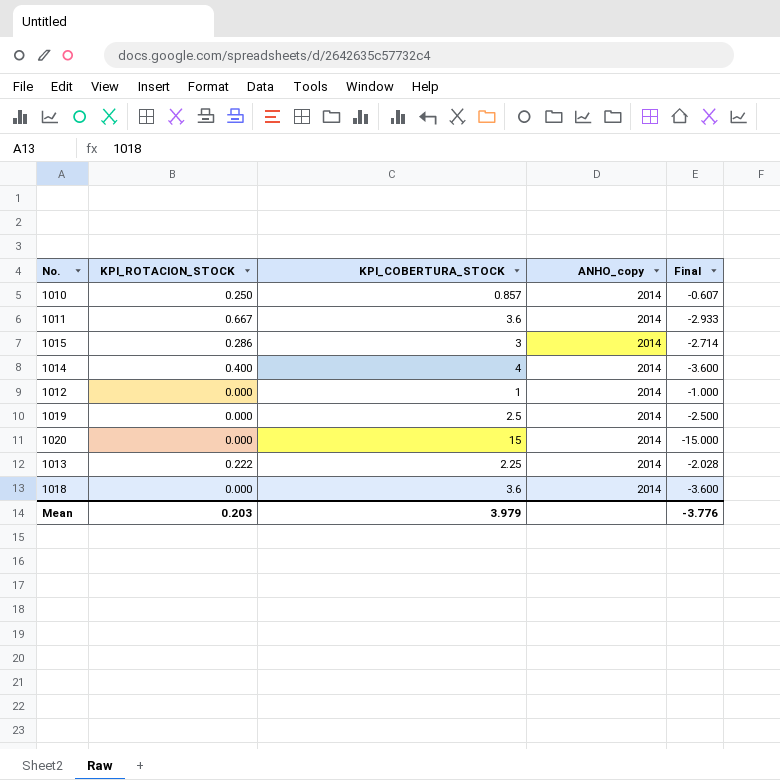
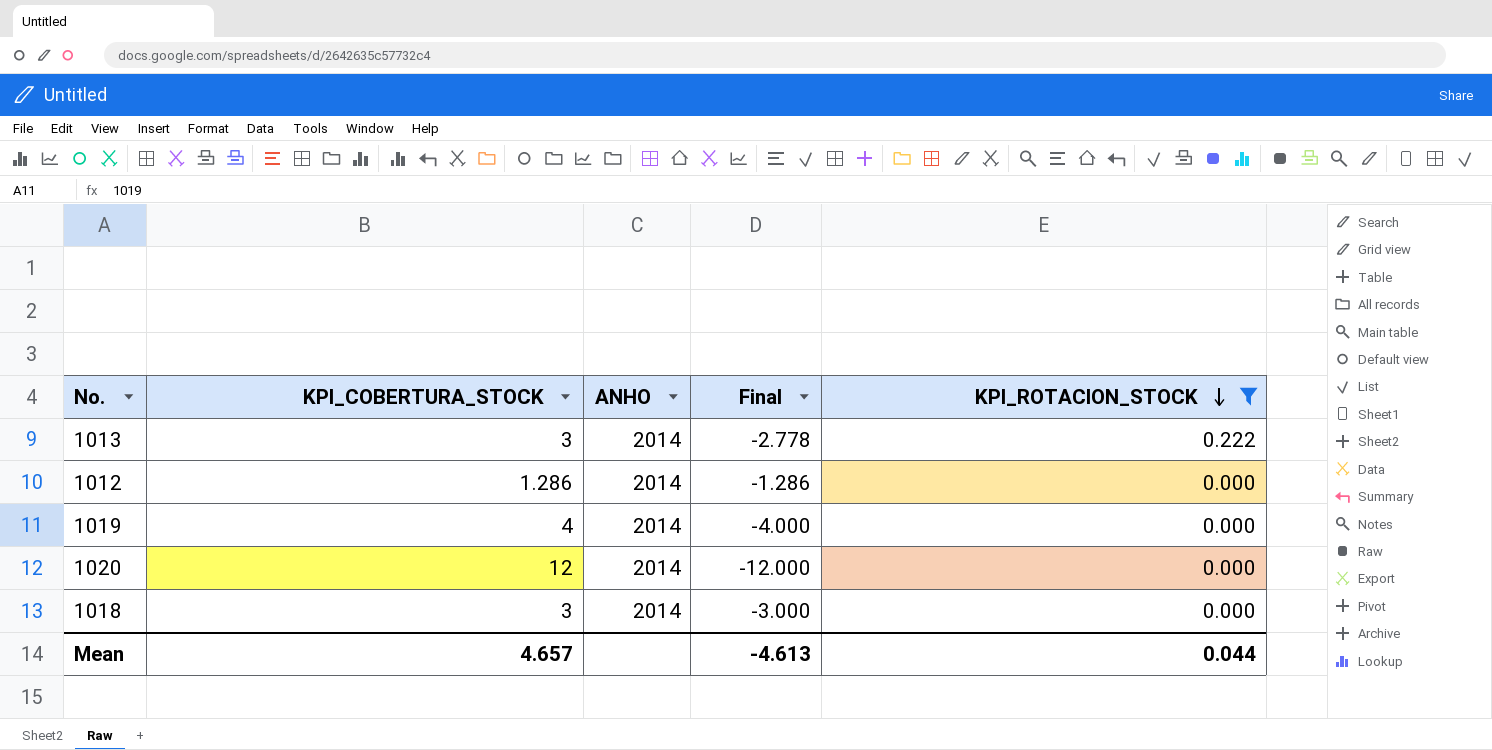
filter: none -> KPI_ROTACION_STOCK <= 0.222
row order: none -> KPI_ROTACION_STOCK descending
column name: ANHO_copy -> ANHO
column KPI_ROTACION_STOCK | position: 2 -> 5
1013 | KPI_COBERTURA_STOCK: 2.25 -> 3
1013 | Final: -2.028 -> -2.778
1012 | KPI_COBERTURA_STOCK: 1 -> 1.286
1012 | Final: -1.000 -> -1.286
1019 | KPI_COBERTURA_STOCK: 2.5 -> 4
1019 | Final: -2.500 -> -4.000
1020 | KPI_COBERTURA_STOCK: 15 -> 12
1020 | Final: -15.000 -> -12.000
1018 | KPI_COBERTURA_STOCK: 3.6 -> 3
1018 | Final: -3.600 -> -3.000
Mean | KPI_COBERTURA_STOCK: 3.979 -> 4.657
Mean | Final: -3.776 -> -4.613
Mean | KPI_ROTACION_STOCK: 0.203 -> 0.044

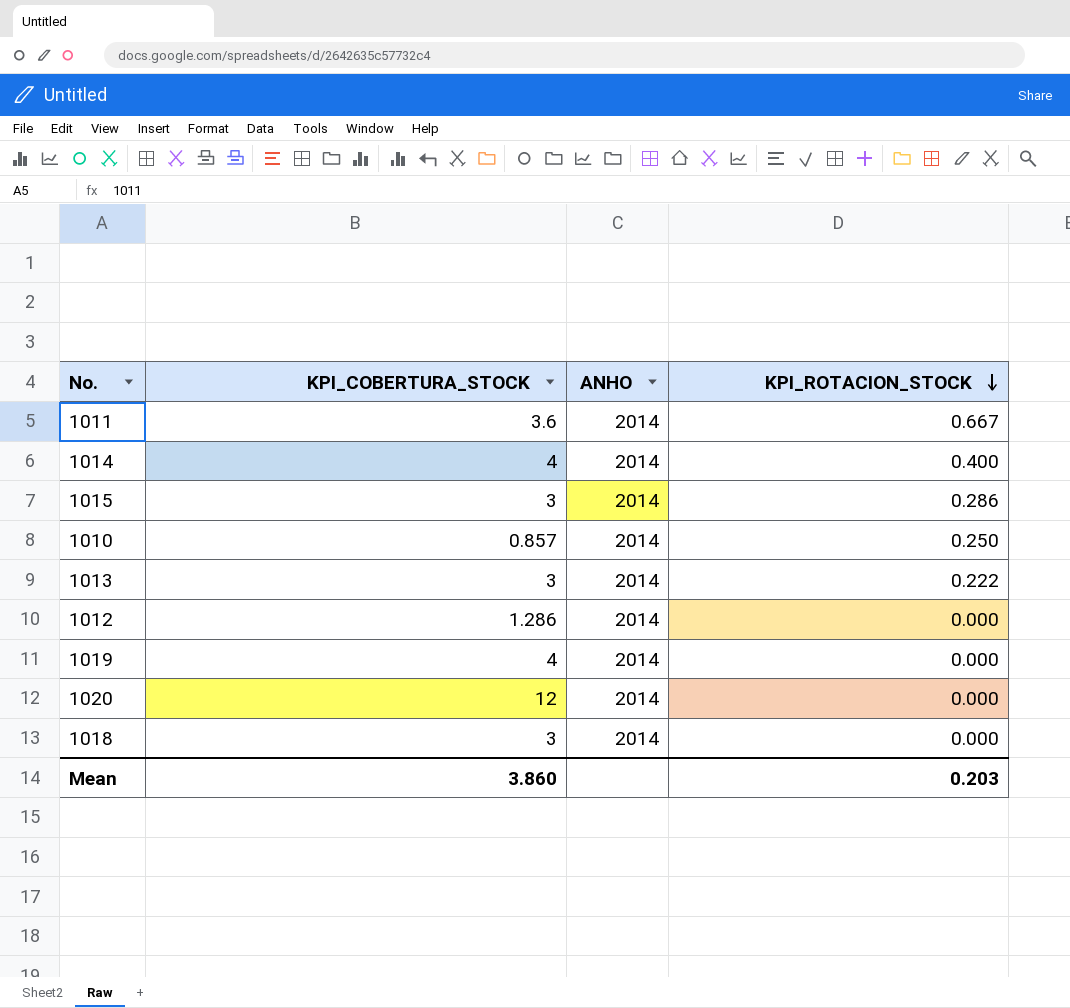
filter: KPI_ROTACION_STOCK <= 0.222 -> none
column Final | formula: [KPI_ROTACION_STOCK] - [KPI_COBERTURA_STOCK] -> none
Mean | KPI_COBERTURA_STOCK: 4.657 -> 3.860
Mean | KPI_ROTACION_STOCK: 0.044 -> 0.203

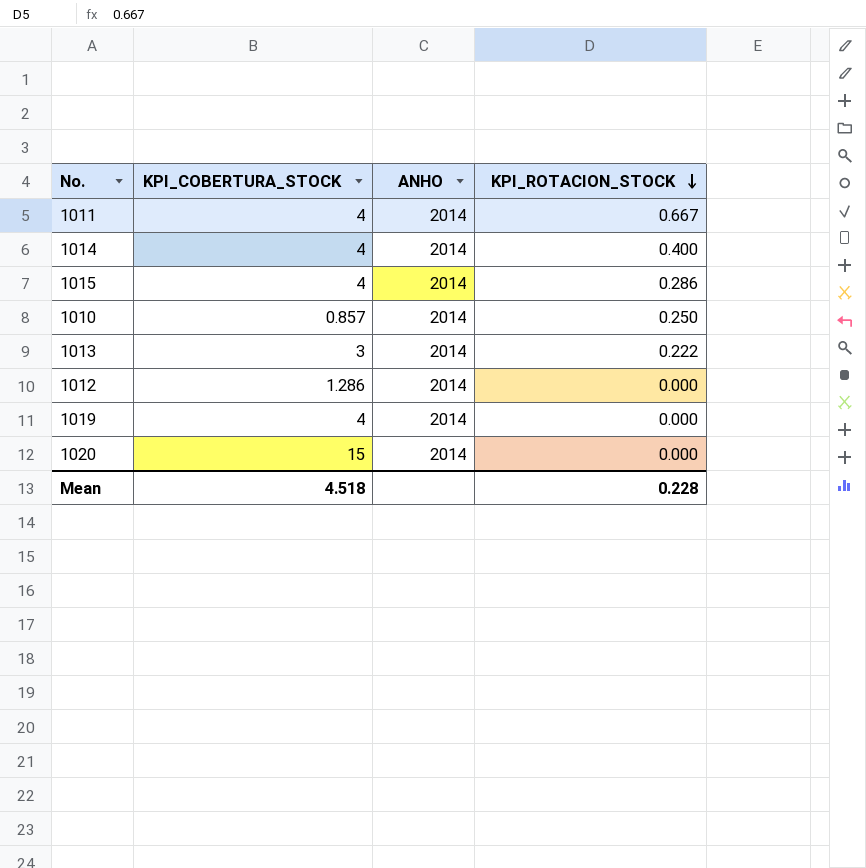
row 1018: 3 | 2014 | 0.000 -> none
1011 | KPI_COBERTURA_STOCK: 3.6 -> 4
1015 | KPI_COBERTURA_STOCK: 3 -> 4
1020 | KPI_COBERTURA_STOCK: 12 -> 15
Mean | KPI_COBERTURA_STOCK: 3.860 -> 4.518
Mean | KPI_ROTACION_STOCK: 0.203 -> 0.228

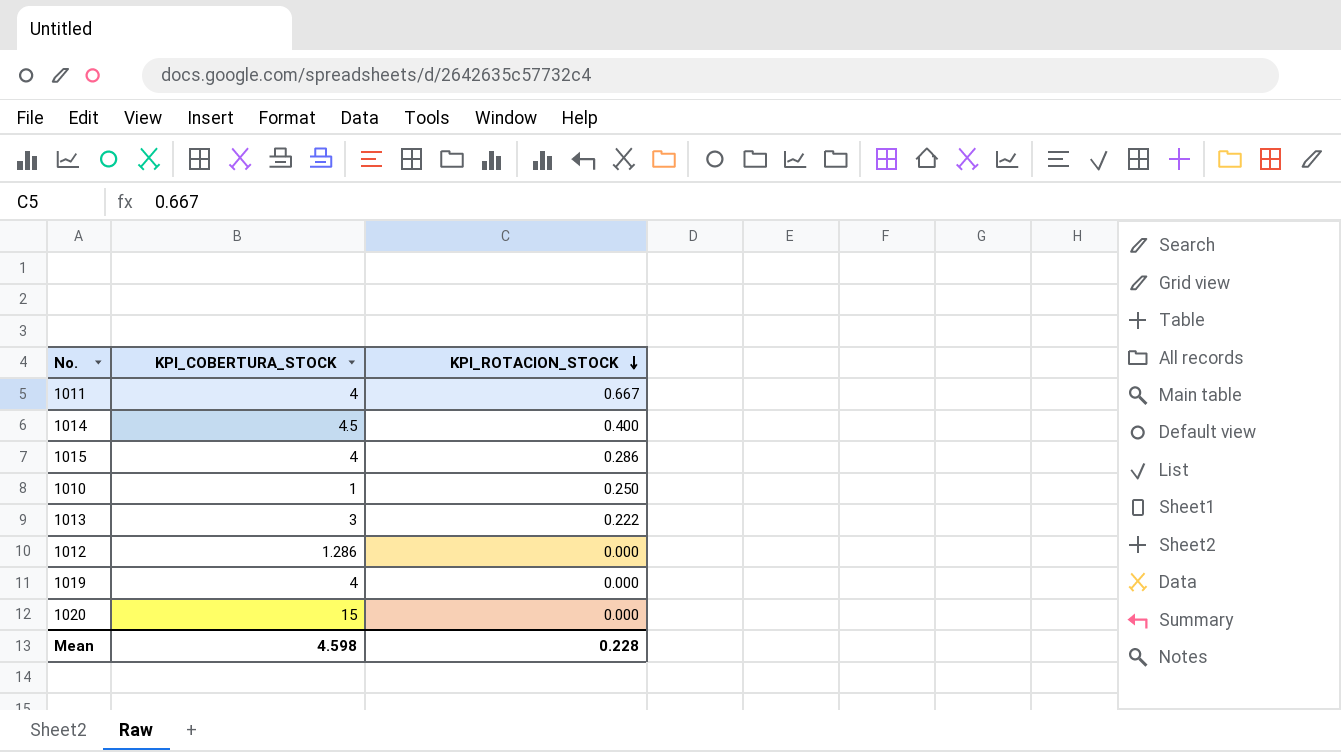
column ANHO | position: 3 -> none
1014 | KPI_COBERTURA_STOCK: 4 -> 4.5
1010 | KPI_COBERTURA_STOCK: 0.857 -> 1
Mean | KPI_COBERTURA_STOCK: 4.518 -> 4.598

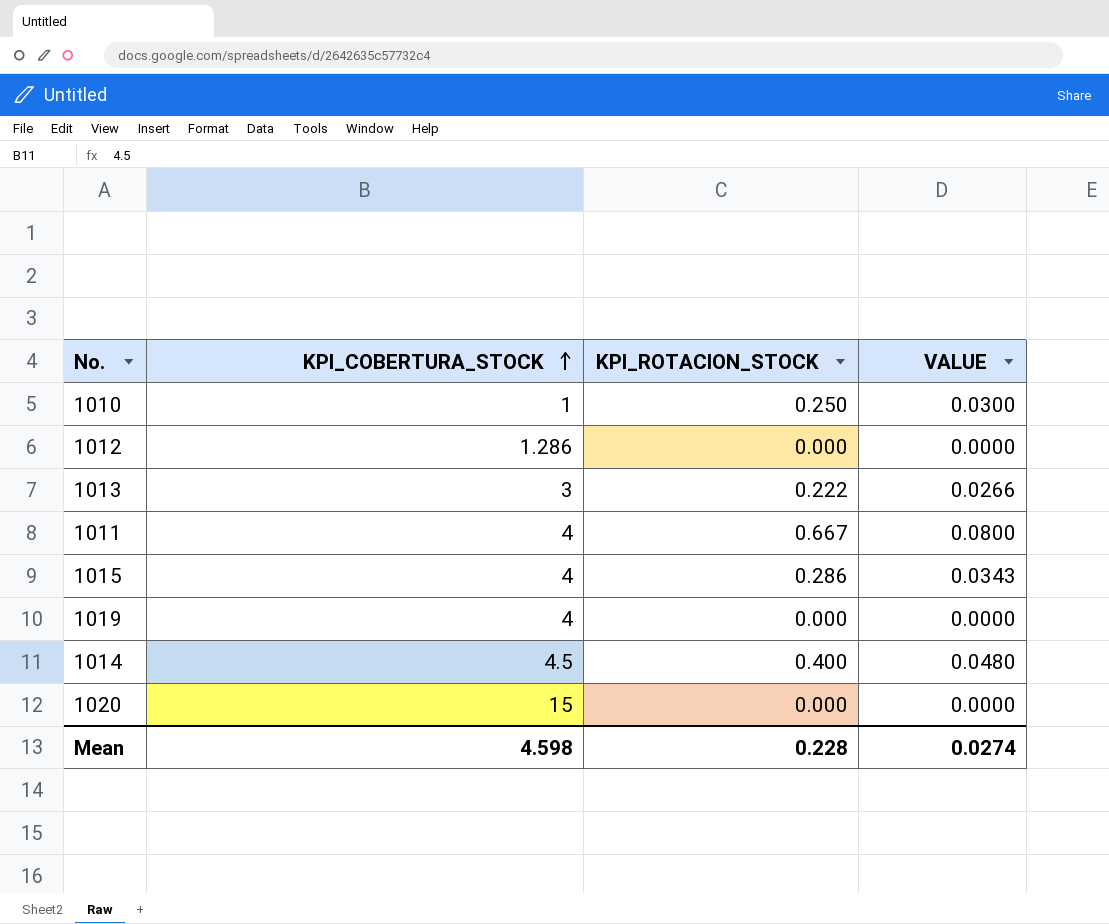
row order: KPI_ROTACION_STOCK descending -> KPI_COBERTURA_STOCK ascending
column VALUE | formula: none -> [KPI_ROTACION_STOCK] * 0.12

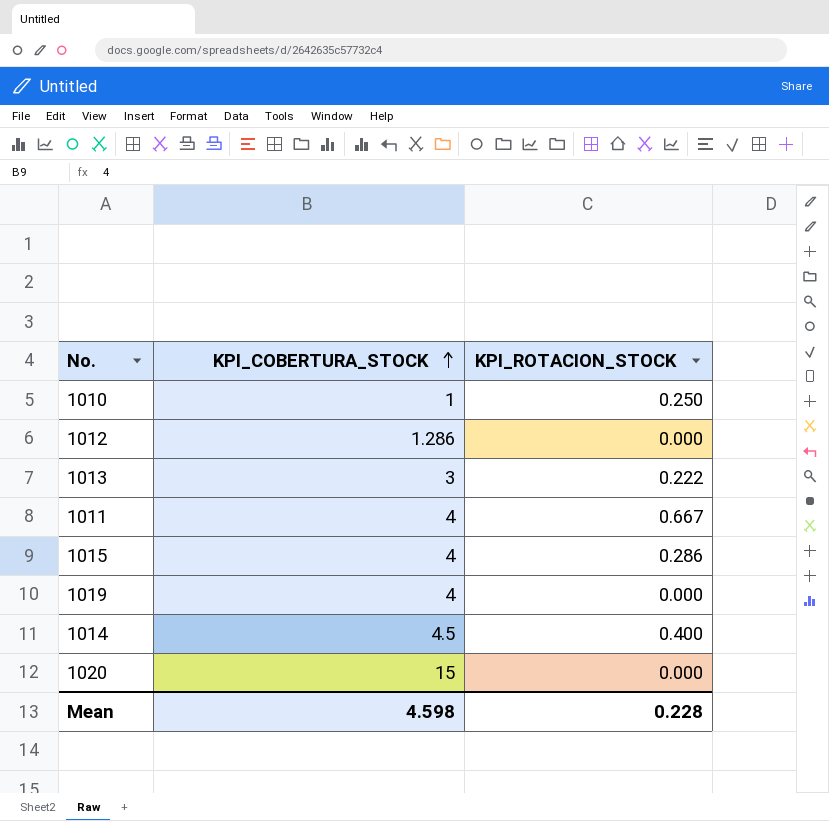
column VALUE | formula: [KPI_ROTACION_STOCK] * 0.12 -> none

